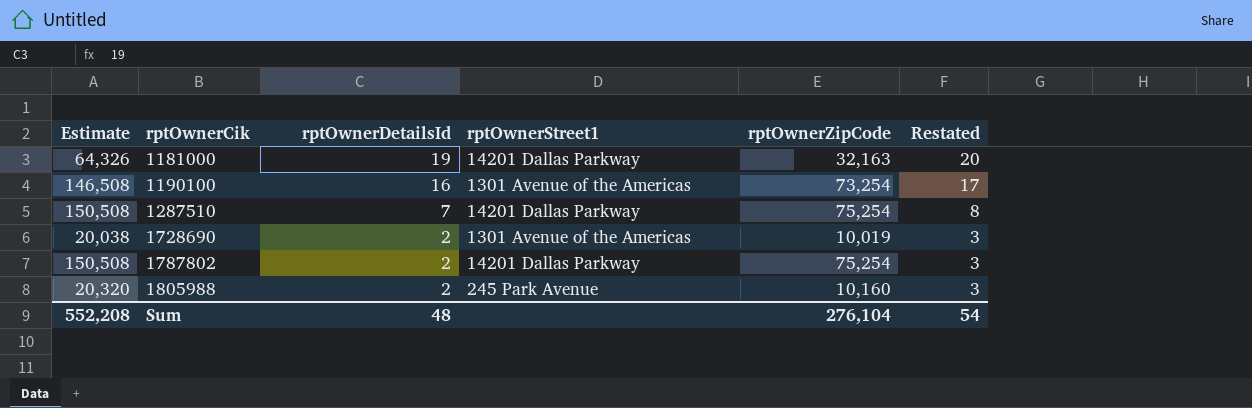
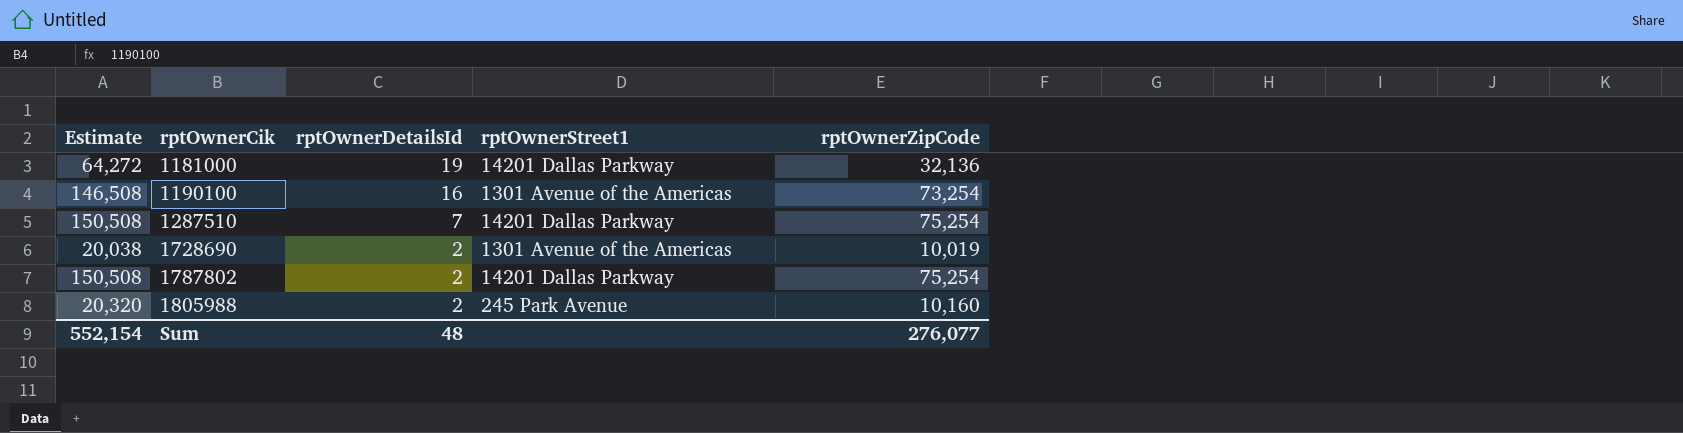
column Restated | formula: [rptOwnerDetailsId] + 1 -> none
1181000 | Estimate: 64,326 -> 64,272
1181000 | rptOwnerZipCode: 32,163 -> 32,136
Sum | Estimate: 552,208 -> 552,154
Sum | rptOwnerZipCode: 276,104 -> 276,077

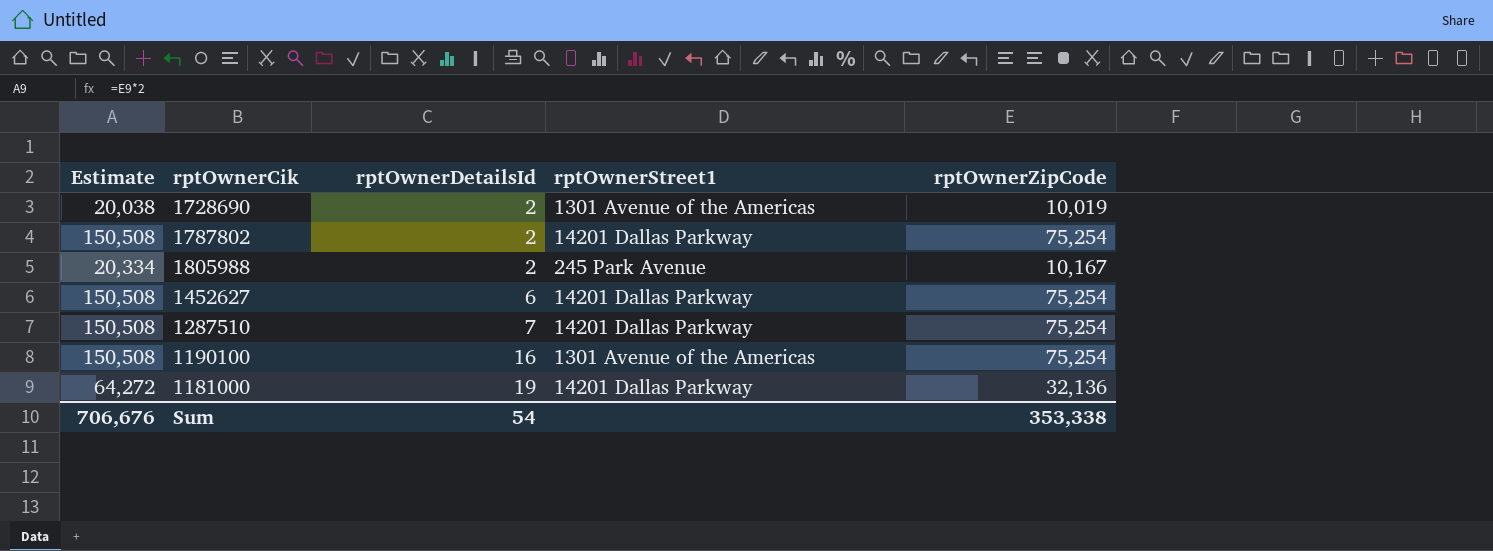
row order: rptOwnerCik ascending -> rptOwnerDetailsId ascending
1805988 | Estimate: 20,320 -> 20,334
1805988 | rptOwnerZipCode: 10,160 -> 10,167
row 1452627: none -> 150,508 | 6 | 14201 Dallas Parkway | 75,254
1190100 | Estimate: 146,508 -> 150,508
1190100 | rptOwnerZipCode: 73,254 -> 75,254
Sum | Estimate: 552,154 -> 706,676
Sum | rptOwnerDetailsId: 48 -> 54
Sum | rptOwnerZipCode: 276,077 -> 353,338

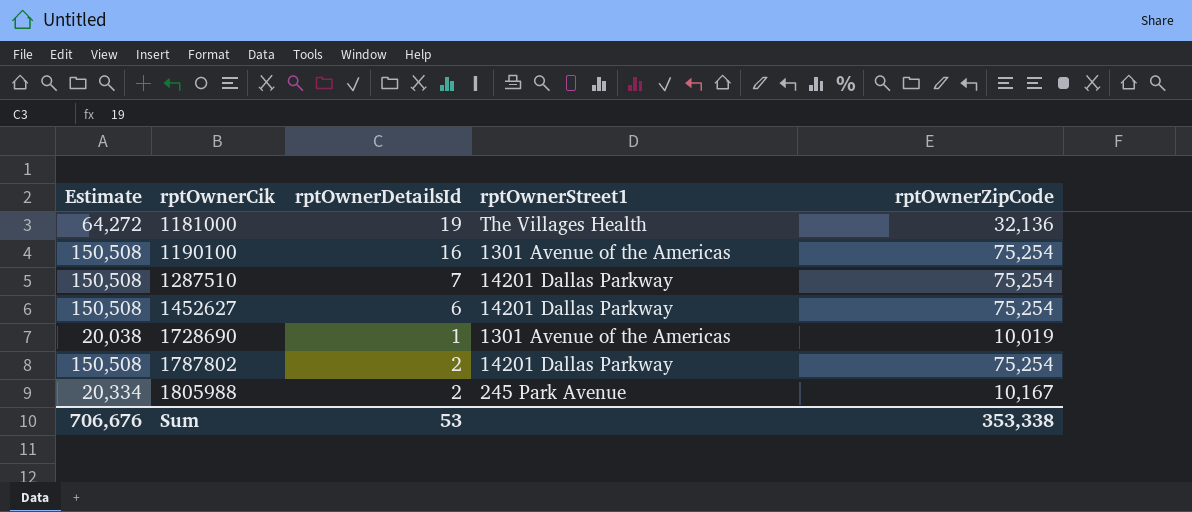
row order: rptOwnerDetailsId ascending -> rptOwnerCik ascending
1181000 | rptOwnerStreet1: 14201 Dallas Parkway -> The Villages Health
1728690 | rptOwnerDetailsId: 2 -> 1
Sum | rptOwnerDetailsId: 54 -> 53

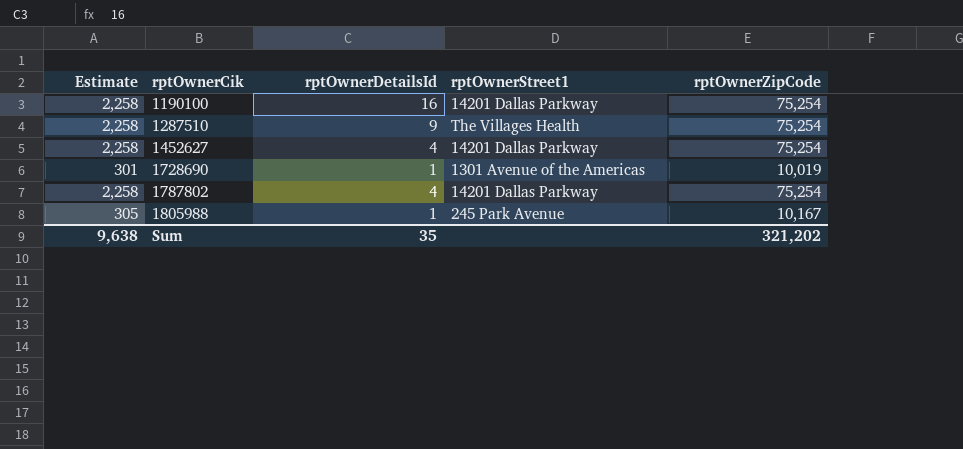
column Estimate | formula: [rptOwnerZipCode] * 2 -> [rptOwnerZipCode] * 0.03
row 1181000: 64,272 | 19 | The Villages Health | 32,136 -> none
1190100 | rptOwnerStreet1: 1301 Avenue of the Americas -> 14201 Dallas Parkway
1287510 | rptOwnerDetailsId: 7 -> 9
1287510 | rptOwnerStreet1: 14201 Dallas Parkway -> The Villages Health
1452627 | rptOwnerDetailsId: 6 -> 4
1787802 | rptOwnerDetailsId: 2 -> 4
1805988 | rptOwnerDetailsId: 2 -> 1
Sum | Estimate: 706,676 -> 9,638
Sum | rptOwnerDetailsId: 53 -> 35
Sum | rptOwnerZipCode: 353,338 -> 321,202

